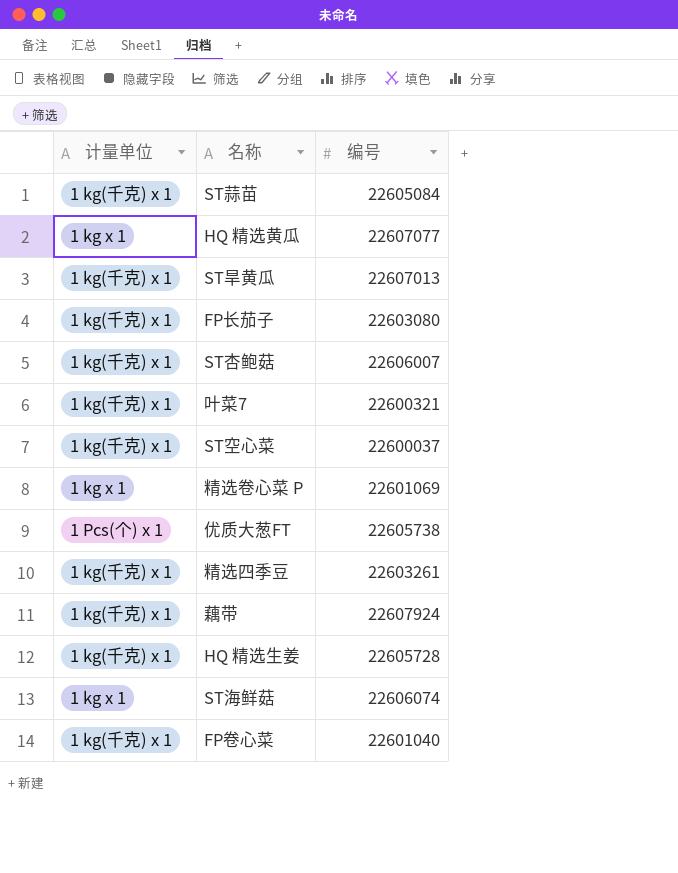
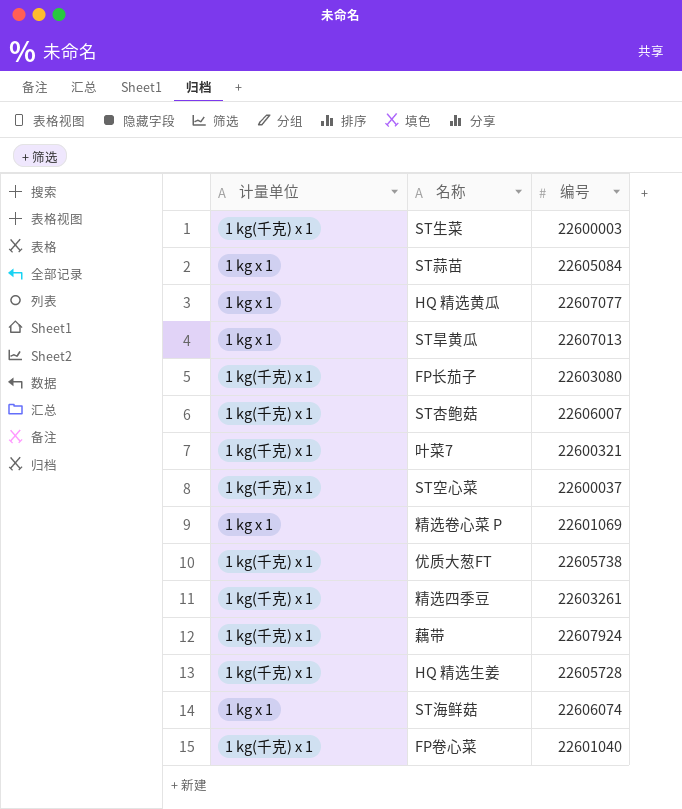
row ST生菜: none -> 1 kg(千克) x 1 | 22600003
ST蒜苗 | 计量单位: 1 kg(千克) x 1 -> 1 kg x 1
ST旱黄瓜 | 计量单位: 1 kg(千克) x 1 -> 1 kg x 1
优质大葱FT | 计量单位: 1 Pcs(个) x 1 -> 1 kg(千克) x 1

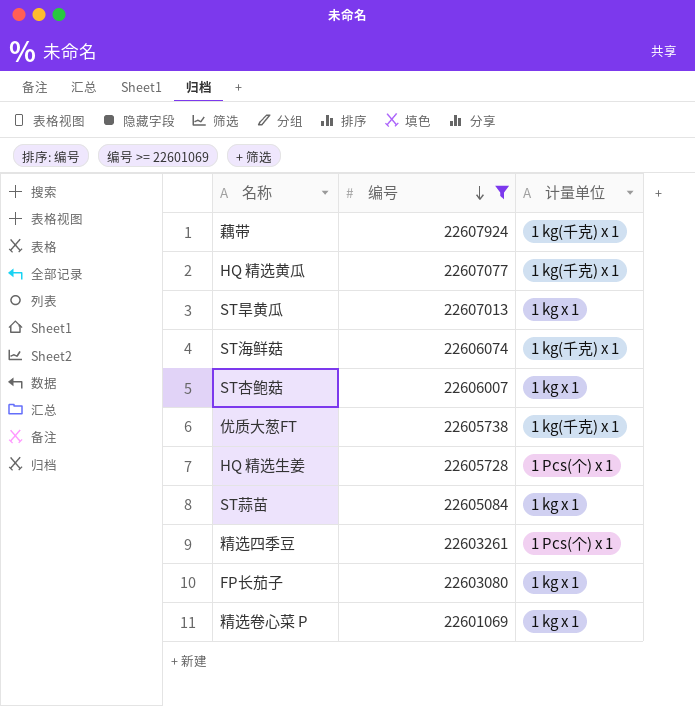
filter: none -> 编号 >= 22601069
row order: none -> 编号 descending
column 计量单位 | position: 1 -> 3
HQ 精选黄瓜 | 计量单位: 1 kg x 1 -> 1 kg(千克) x 1
ST海鲜菇 | 计量单位: 1 kg x 1 -> 1 kg(千克) x 1
ST杏鲍菇 | 计量单位: 1 kg(千克) x 1 -> 1 kg x 1
HQ 精选生姜 | 计量单位: 1 kg(千克) x 1 -> 1 Pcs(个) x 1
精选四季豆 | 计量单位: 1 kg(千克) x 1 -> 1 Pcs(个) x 1
FP长茄子 | 计量单位: 1 kg(千克) x 1 -> 1 kg x 1

